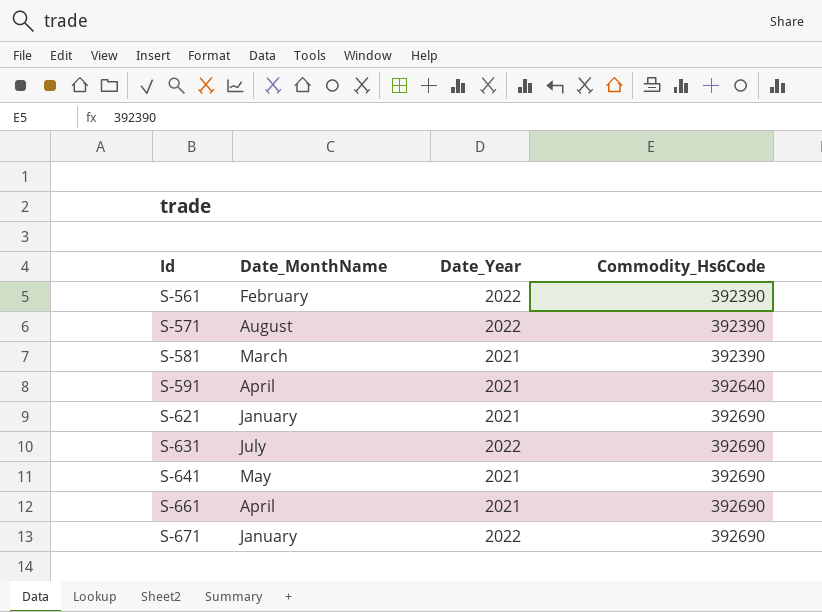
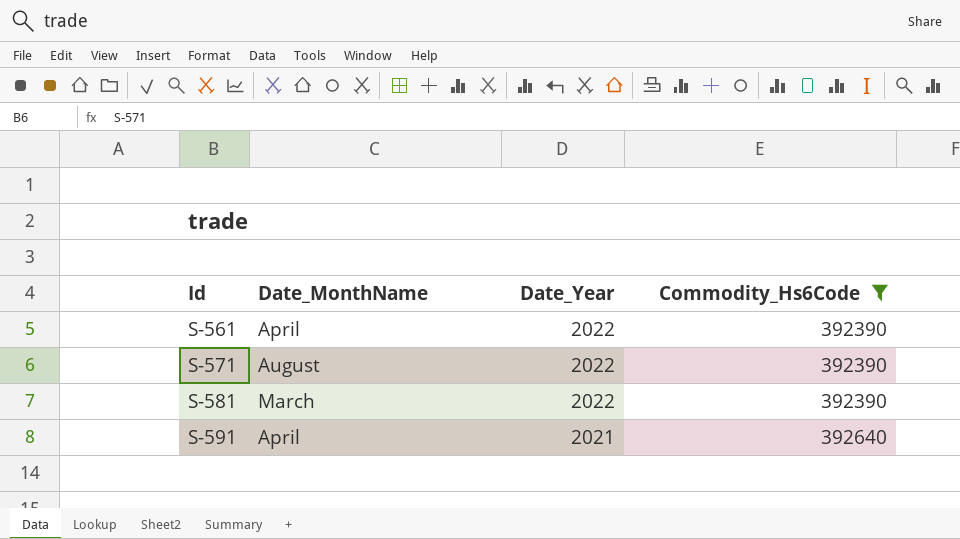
filter: none -> Commodity_Hs6Code != 392690
S-561 | Date_MonthName: February -> April
S-581 | Date_Year: 2021 -> 2022

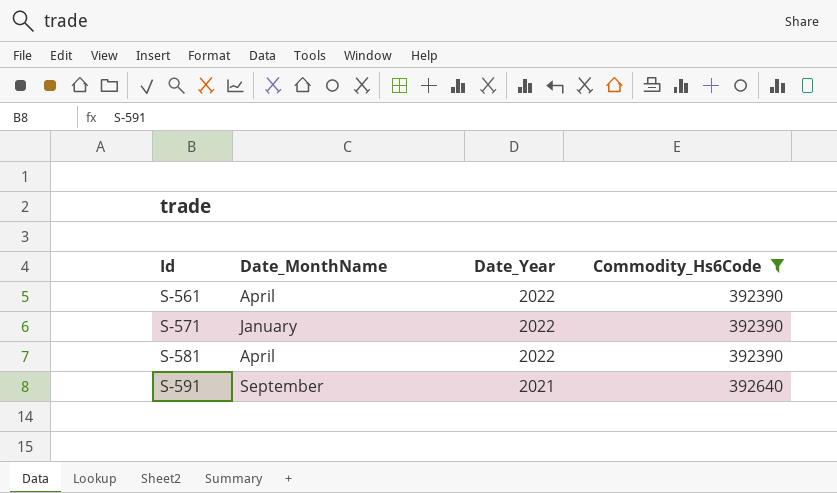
S-571 | Date_MonthName: August -> January
S-581 | Date_MonthName: March -> April
S-591 | Date_MonthName: April -> September

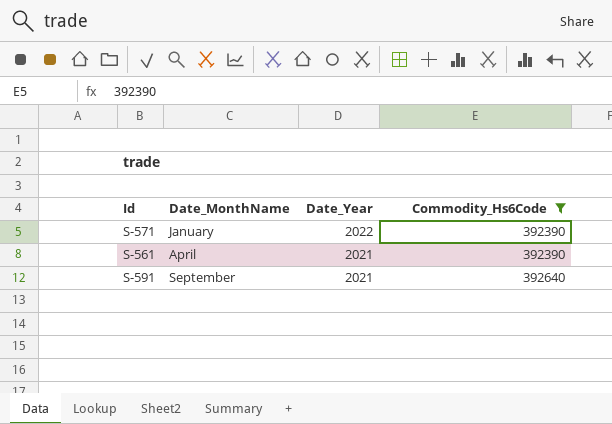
row order: Id ascending -> Date_MonthName ascending
row S-581: April | 2022 | 392390 -> none
S-561 | Date_Year: 2022 -> 2021

